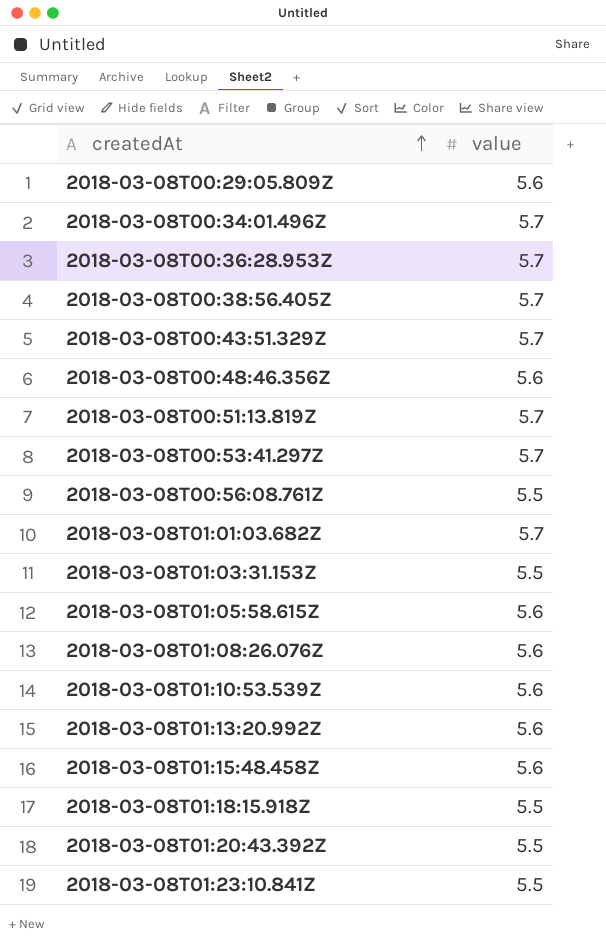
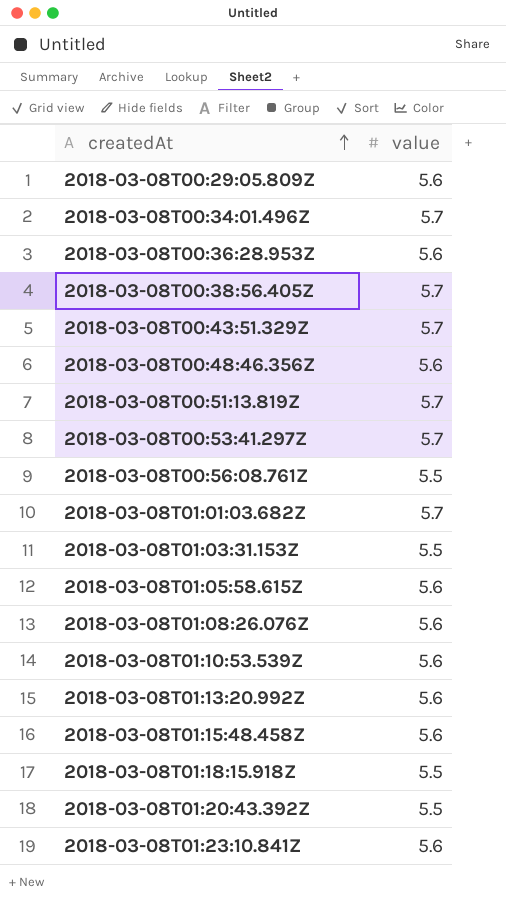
2018-03-08T00:36:28.953Z | value: 5.7 -> 5.6
2018-03-08T01:23:10.841Z | value: 5.5 -> 5.6

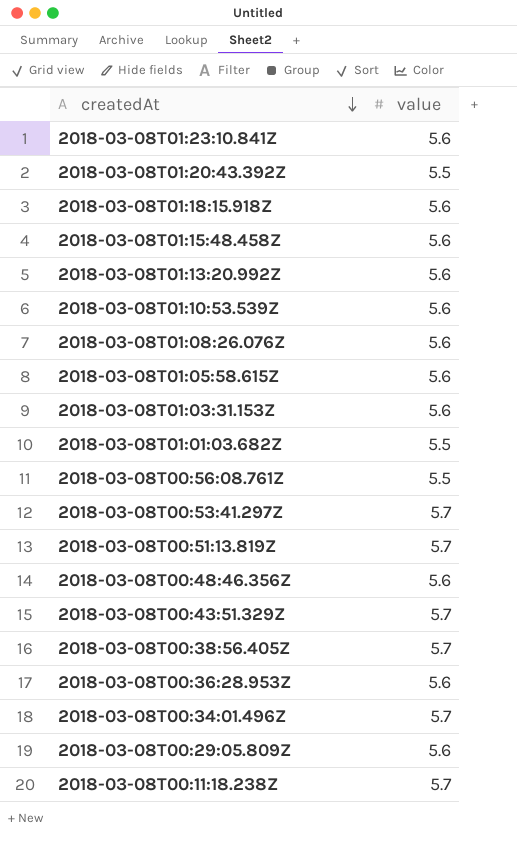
row order: createdAt ascending -> createdAt descending
2018-03-08T01:18:15.918Z | value: 5.5 -> 5.6
2018-03-08T01:03:31.153Z | value: 5.5 -> 5.6
2018-03-08T01:01:03.682Z | value: 5.7 -> 5.5
row 2018-03-08T00:11:18.238Z: none -> 5.7

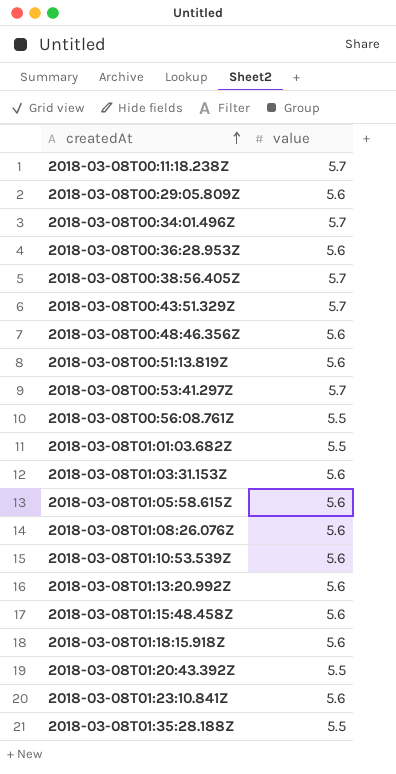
row order: createdAt descending -> createdAt ascending
2018-03-08T00:51:13.819Z | value: 5.7 -> 5.6
row 2018-03-08T01:35:28.188Z: none -> 5.5

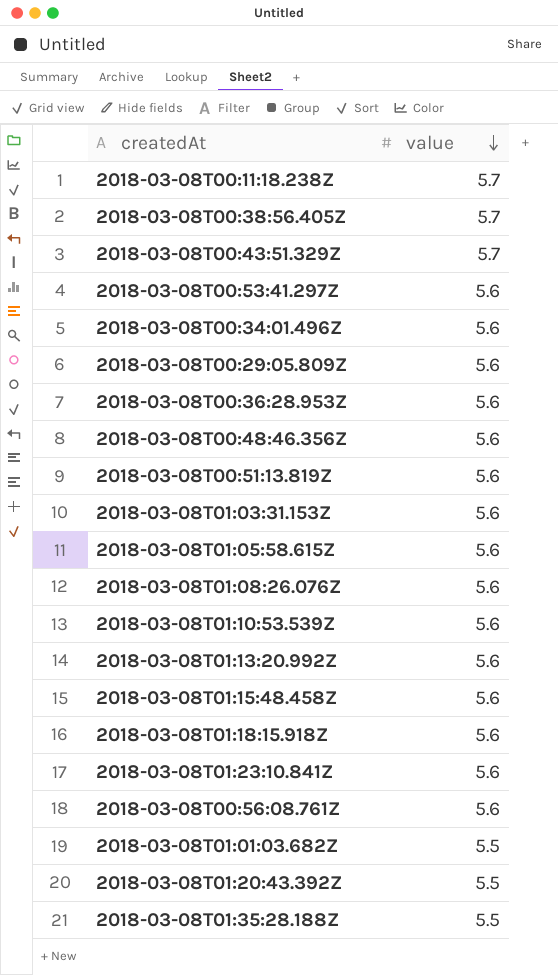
row order: createdAt ascending -> value descending
2018-03-08T00:53:41.297Z | value: 5.7 -> 5.6
2018-03-08T00:34:01.496Z | value: 5.7 -> 5.6
2018-03-08T00:56:08.761Z | value: 5.5 -> 5.6

